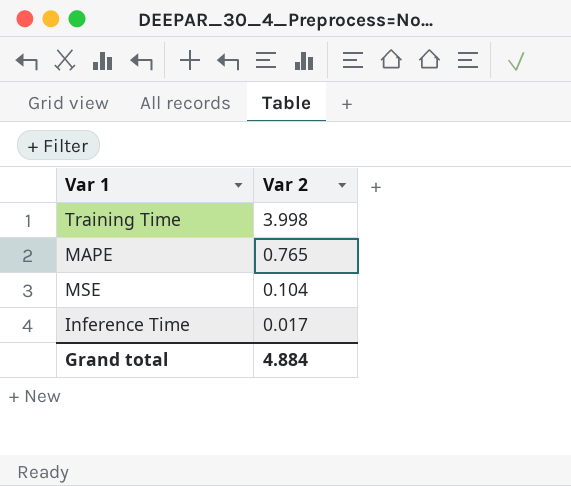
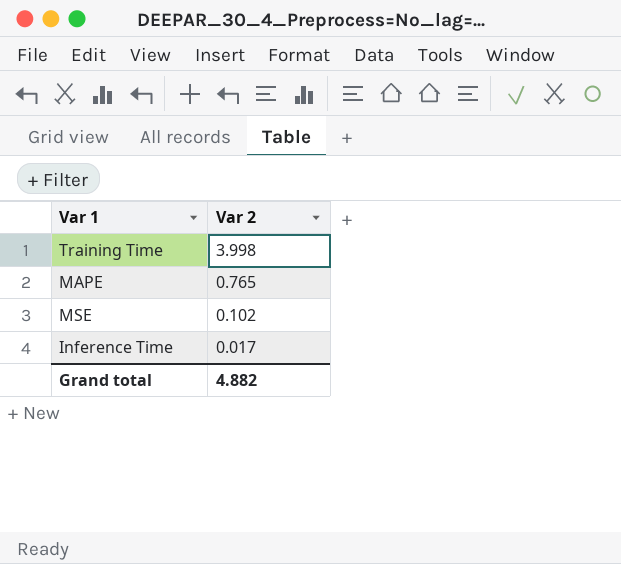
MSE | Var 2: 0.104 -> 0.102
Grand total | Var 2: 4.884 -> 4.882

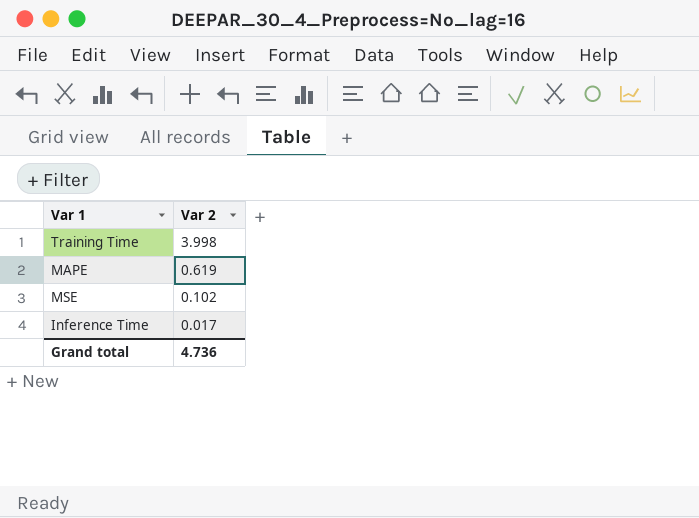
MAPE | Var 2: 0.765 -> 0.619
Grand total | Var 2: 4.882 -> 4.736

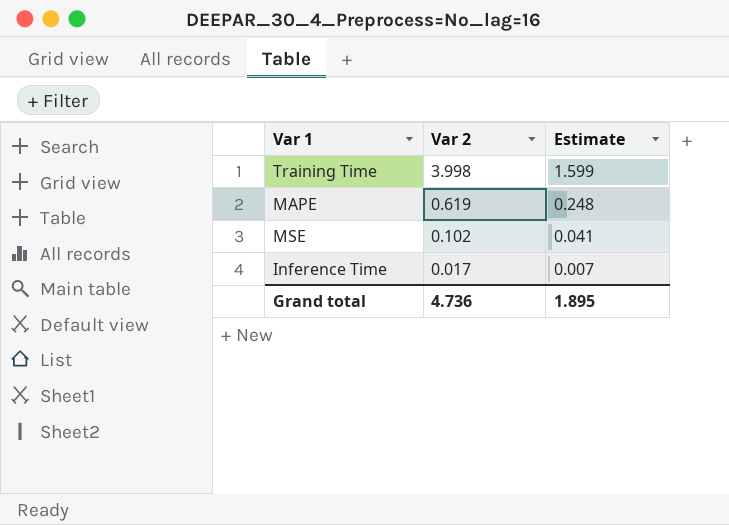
column Estimate | formula: none -> [Var 2] * 0.4

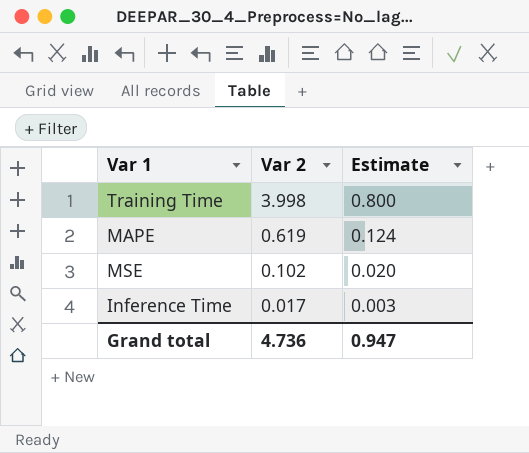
column Estimate | formula: [Var 2] * 0.4 -> [Var 2] * 0.2
Grand total | Estimate: 1.895 -> 0.947

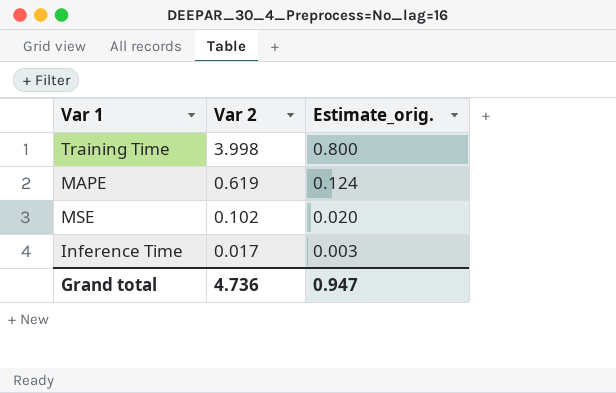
column name: Estimate -> Estimate_orig.

